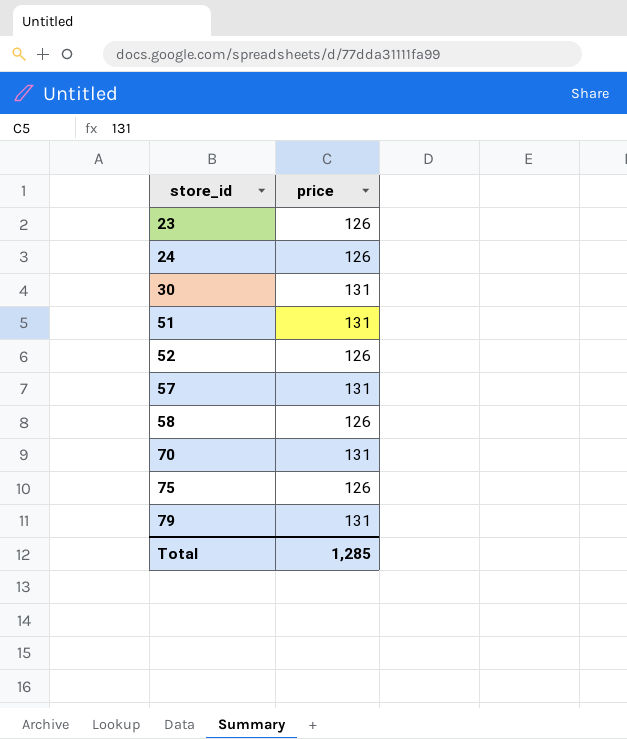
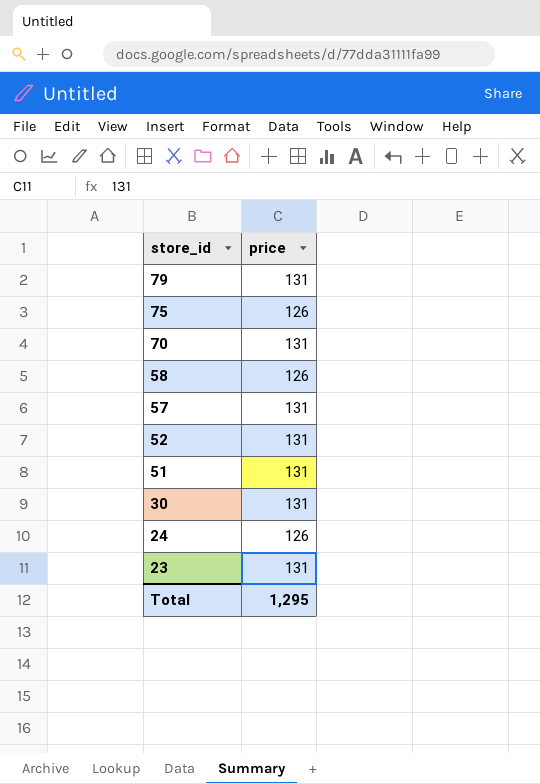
row order: store_id ascending -> store_id descending
52 | price: 126 -> 131
23 | price: 126 -> 131
Total | price: 1,285 -> 1,295

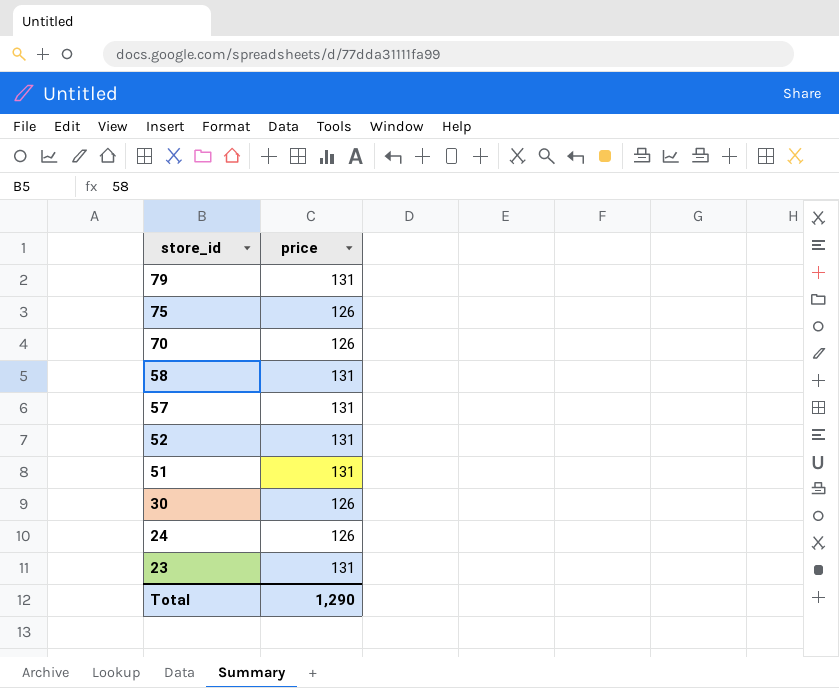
70 | price: 131 -> 126
58 | price: 126 -> 131
30 | price: 131 -> 126
Total | price: 1,295 -> 1,290

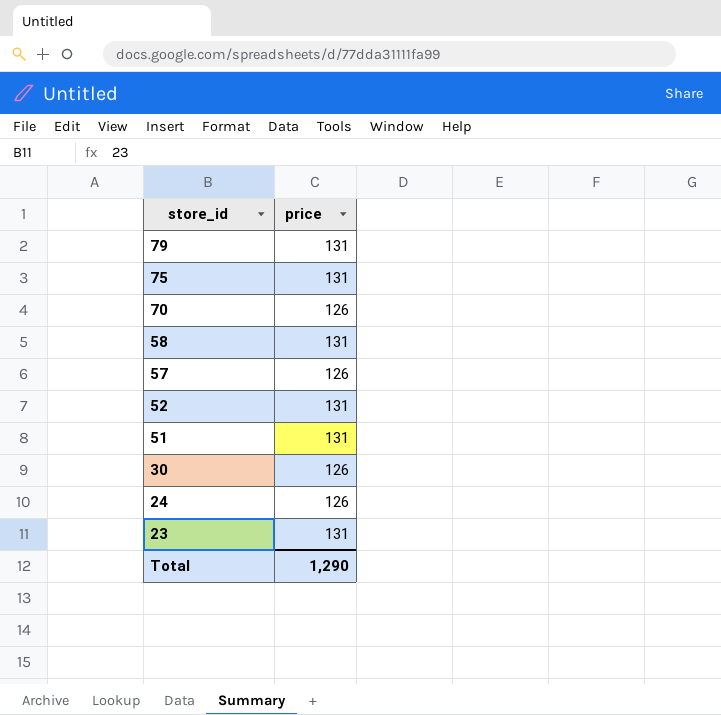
75 | price: 126 -> 131
57 | price: 131 -> 126

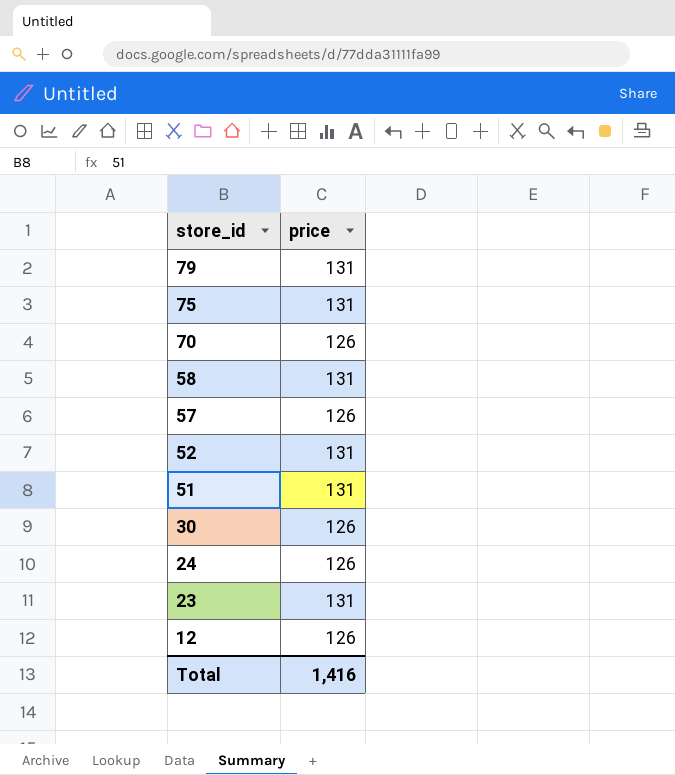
row 12: none -> 126
Total | price: 1,290 -> 1,416

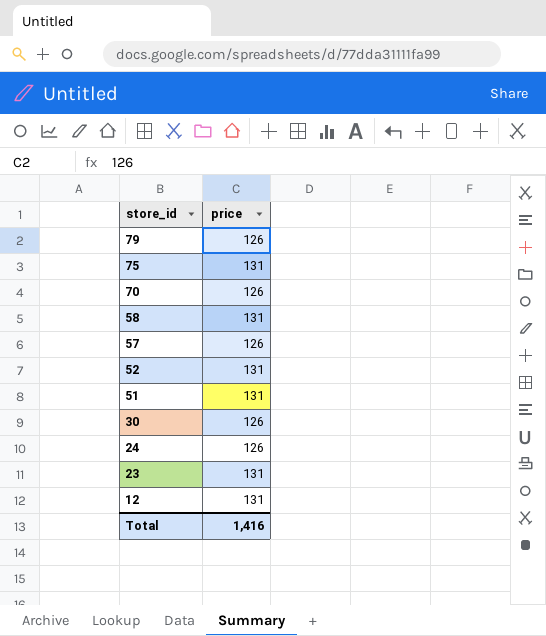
79 | price: 131 -> 126
12 | price: 126 -> 131

